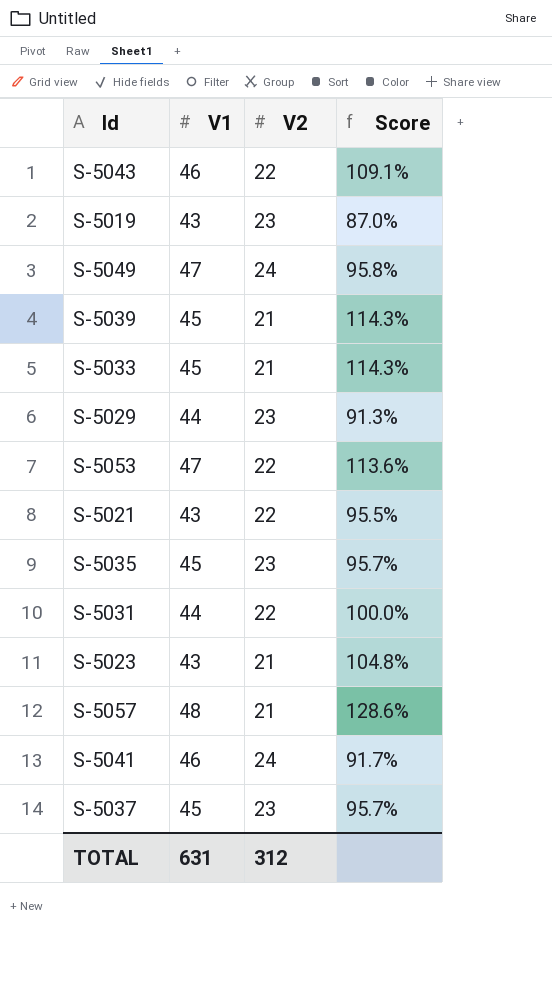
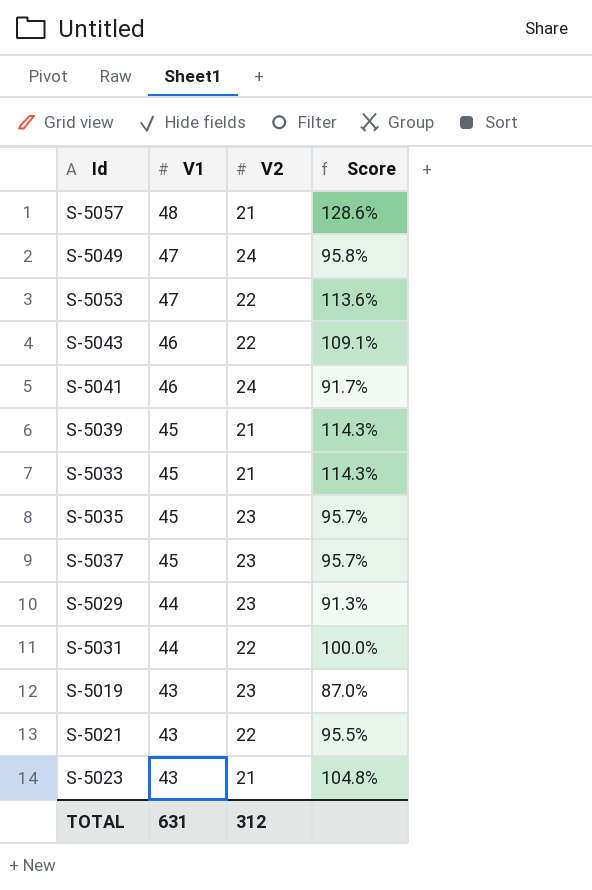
row order: none -> V1 descending

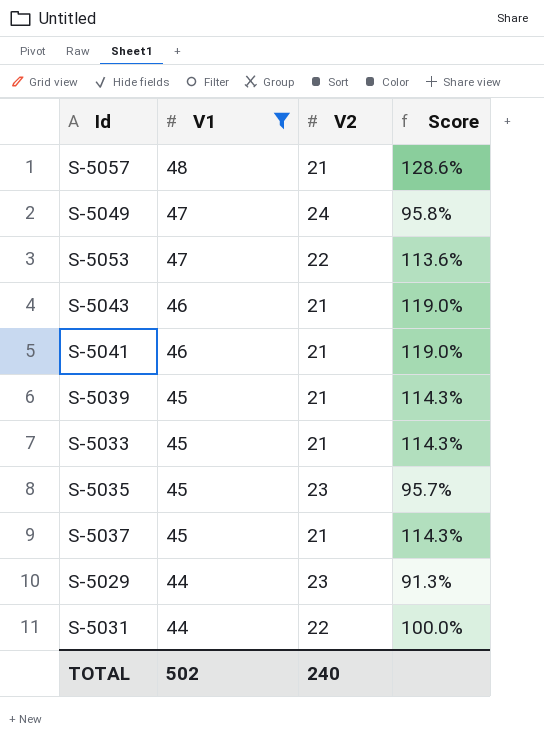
filter: none -> V1 != 43
S-5043 | V2: 22 -> 21
S-5043 | Score: 109.1% -> 119.0%
S-5041 | V2: 24 -> 21
S-5041 | Score: 91.7% -> 119.0%
S-5037 | V2: 23 -> 21
S-5037 | Score: 95.7% -> 114.3%
TOTAL | V1: 631 -> 502
TOTAL | V2: 312 -> 240

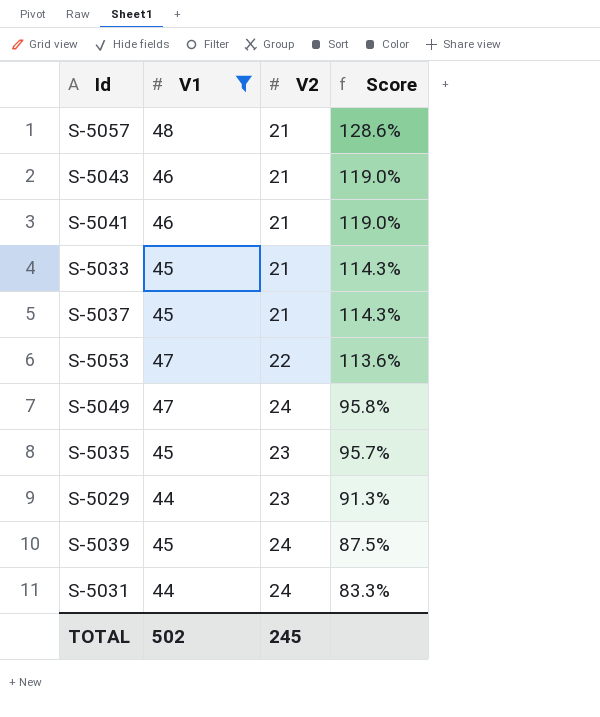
row order: V1 descending -> Score descending
S-5039 | V2: 21 -> 24
S-5039 | Score: 114.3% -> 87.5%
S-5031 | V2: 22 -> 24
S-5031 | Score: 100.0% -> 83.3%
TOTAL | V2: 240 -> 245

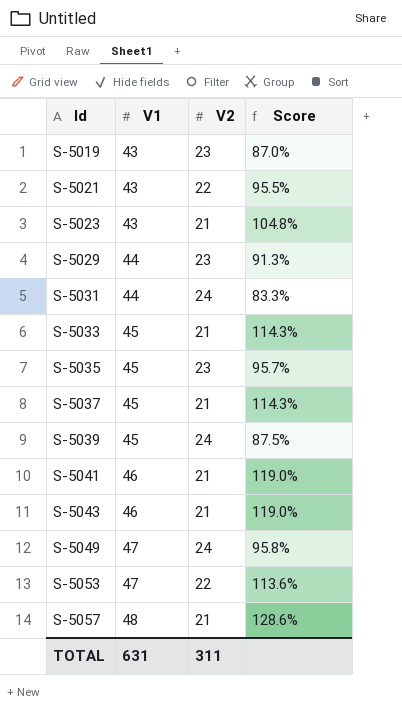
filter: V1 != 43 -> none
row order: Score descending -> Id ascending
TOTAL | V1: 502 -> 631
TOTAL | V2: 245 -> 311

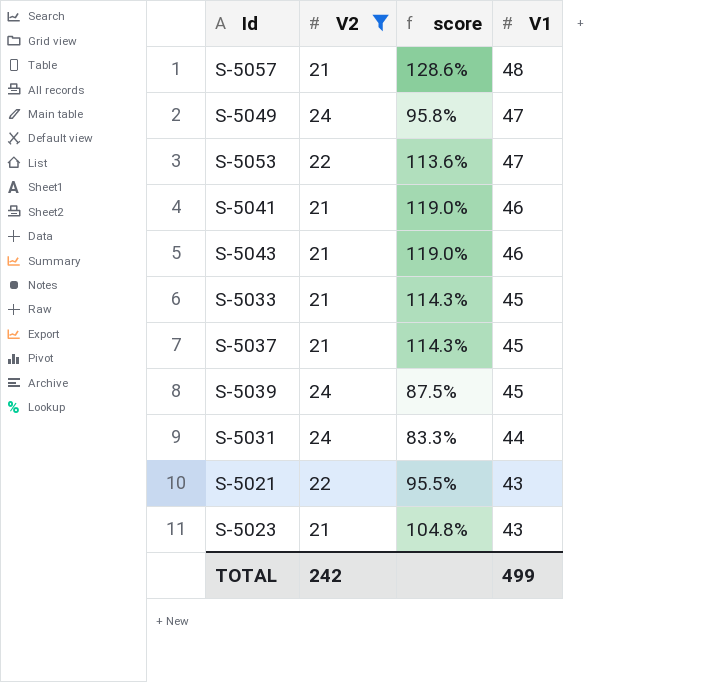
filter: none -> V2 != 23
row order: Id ascending -> V1 descending
column name: Score -> score
column V1 | position: 2 -> 4
TOTAL | V2: 311 -> 242
TOTAL | V1: 631 -> 499

